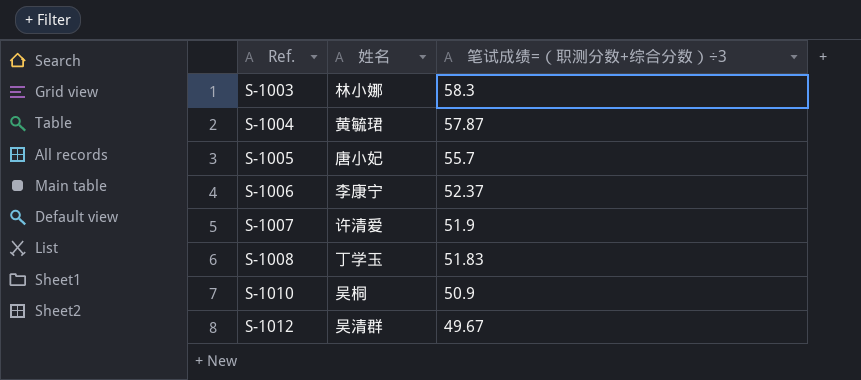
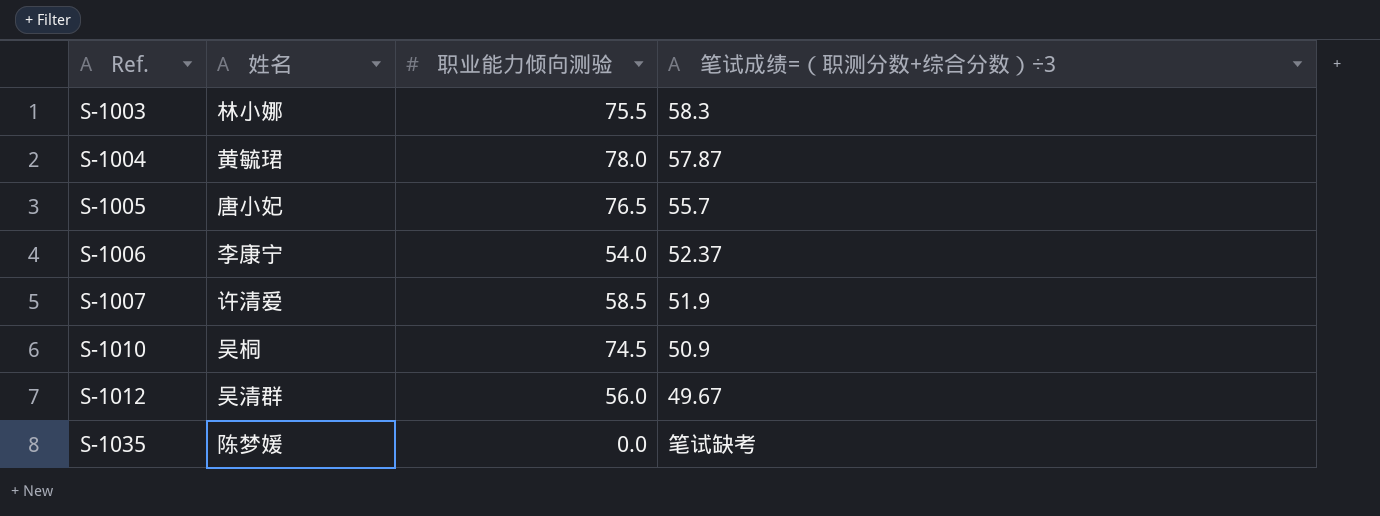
column 职业能力倾向测验 | position: none -> 3
row S-1008: 丁学玉 | 51.83 -> none
row S-1035: none -> 陈梦媛 | 0.0 | 笔试缺考

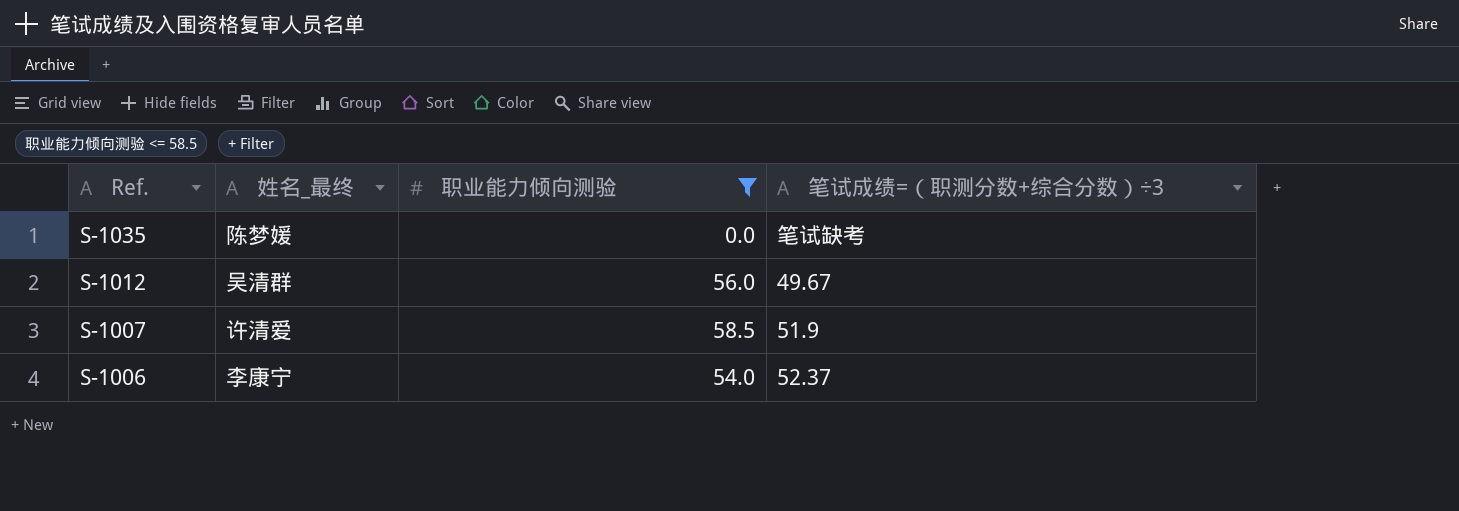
filter: none -> 职业能力倾向测验 <= 58.5
row order: Ref. ascending -> Ref. descending
column name: 姓名 -> 姓名_最终

